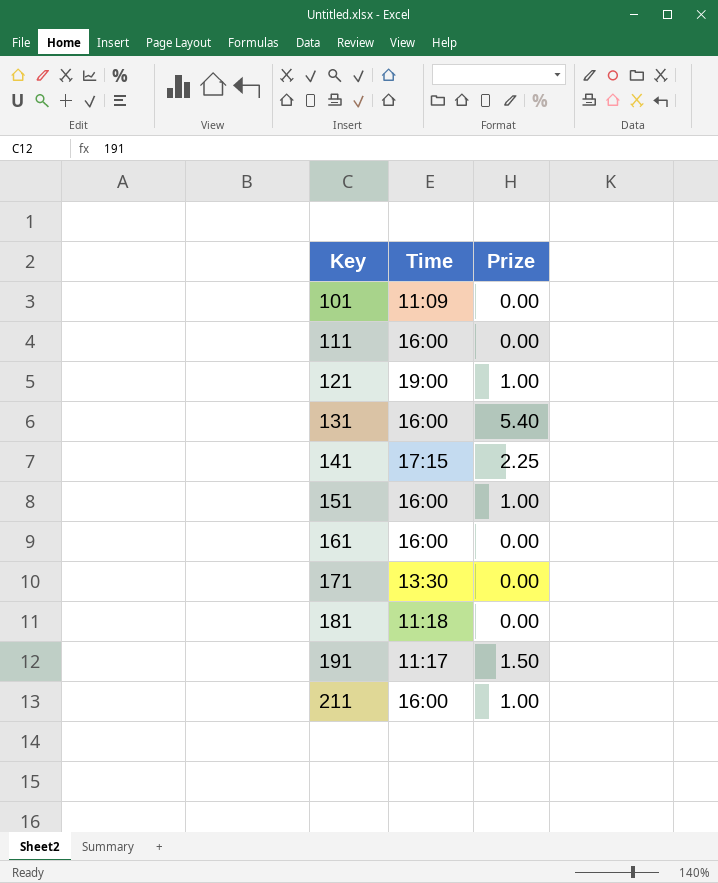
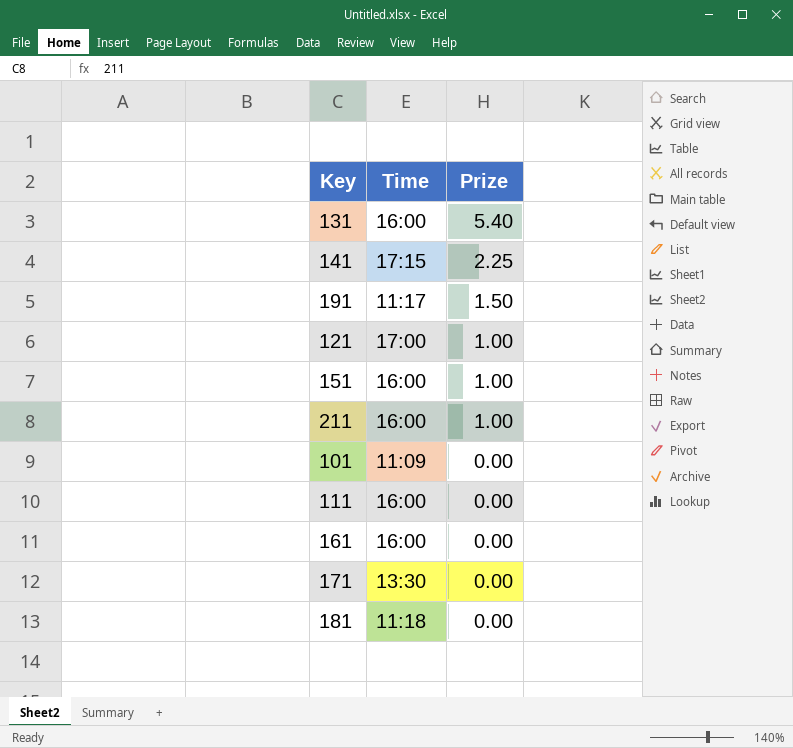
row order: Key ascending -> Prize descending
121 | Time: 19:00 -> 17:00

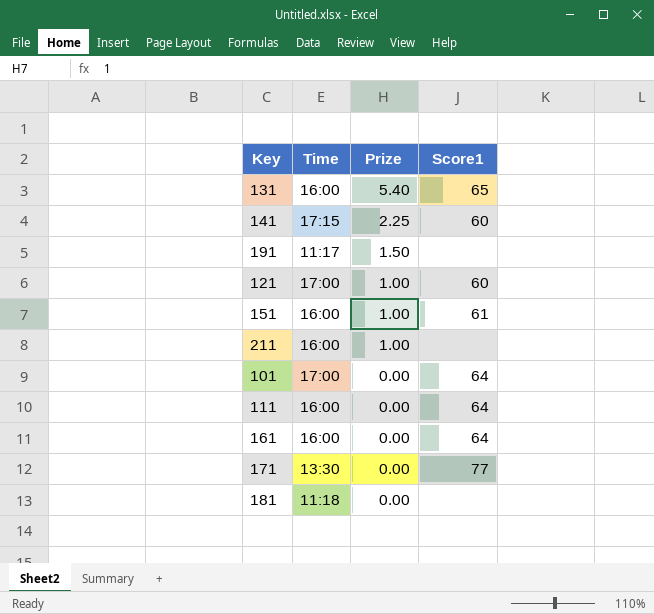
column Score1 | position: none -> 4
101 | Time: 11:09 -> 17:00

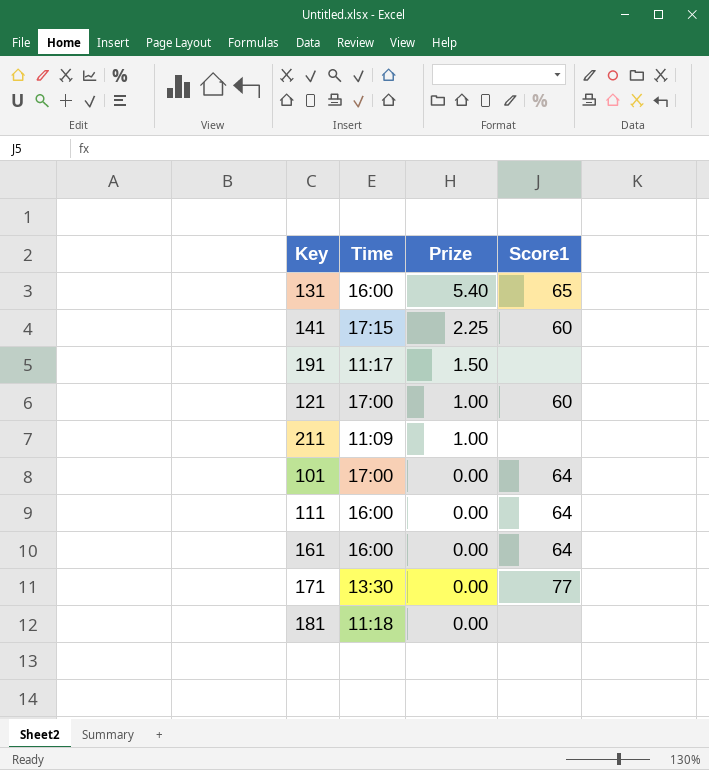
row 151: 16:00 | 1.00 | 61 -> none
211 | Time: 16:00 -> 11:09

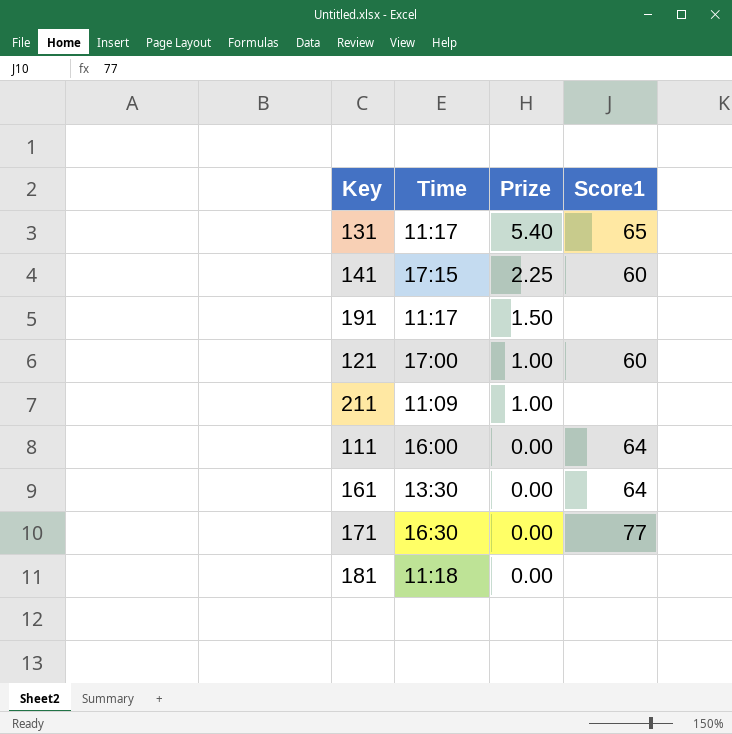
row 101: 17:00 | 0.00 | 64 -> none
131 | Time: 16:00 -> 11:17
161 | Time: 16:00 -> 13:30
171 | Time: 13:30 -> 16:30

